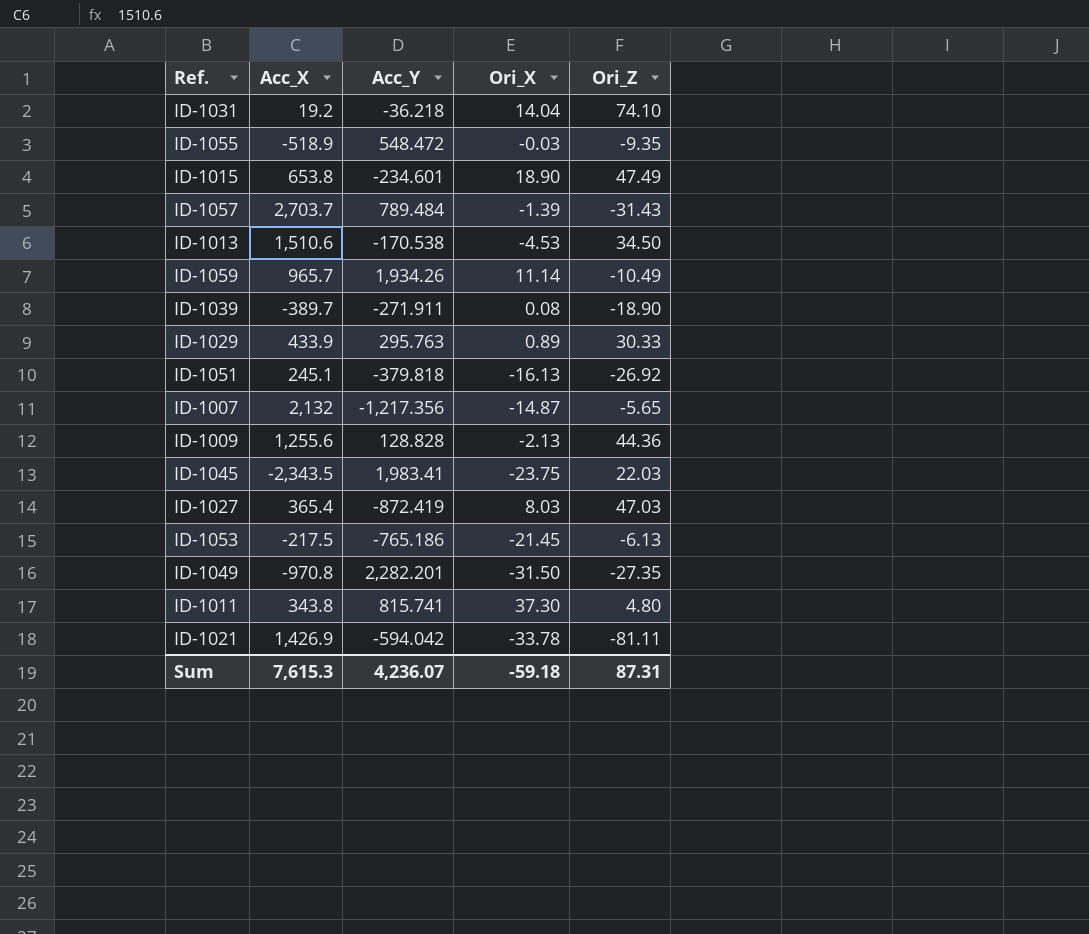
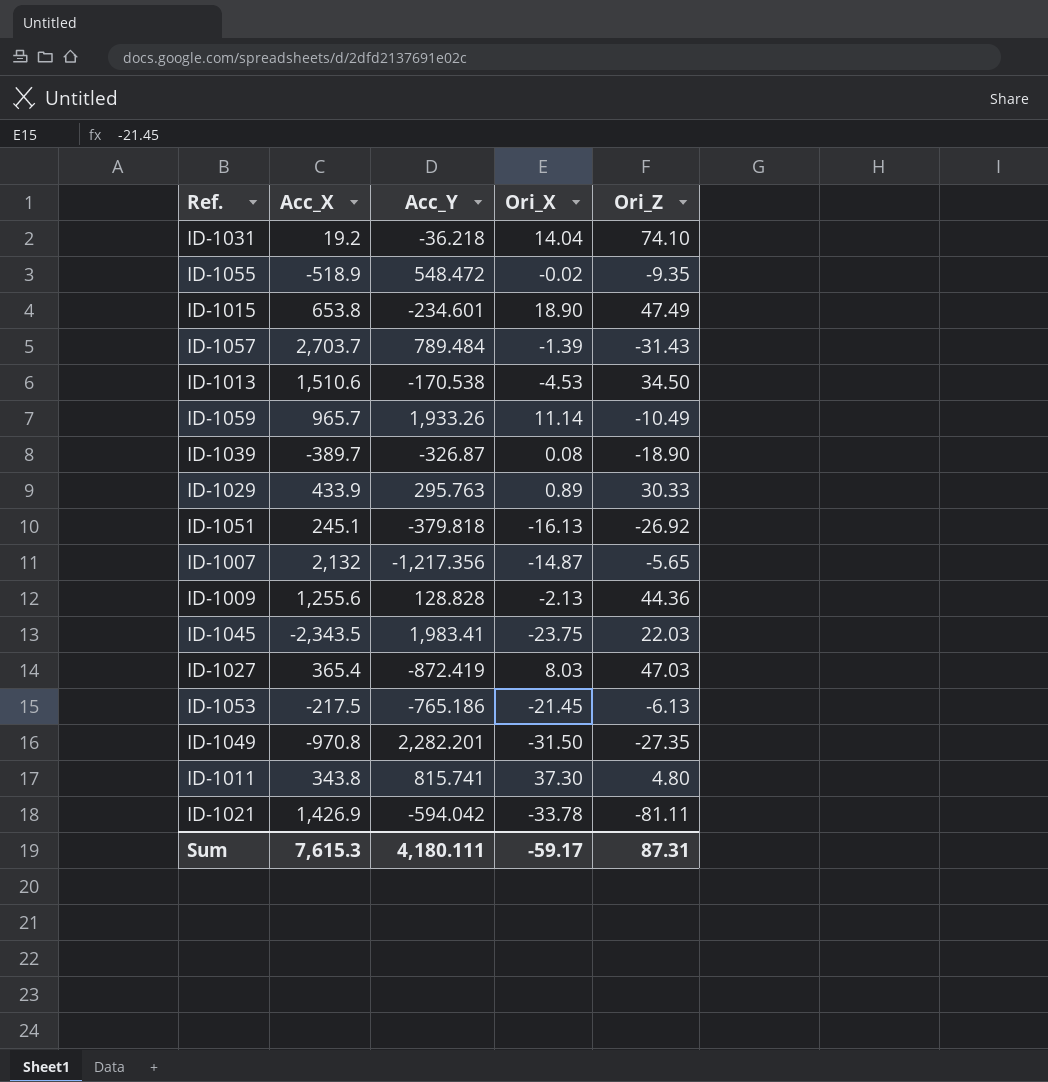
ID-1055 | Ori_X: -0.03 -> -0.02
ID-1059 | Acc_Y: 1,934.26 -> 1,933.26
ID-1039 | Acc_Y: -271.911 -> -326.87
Sum | Acc_Y: 4,236.07 -> 4,180.111
Sum | Ori_X: -59.18 -> -59.17

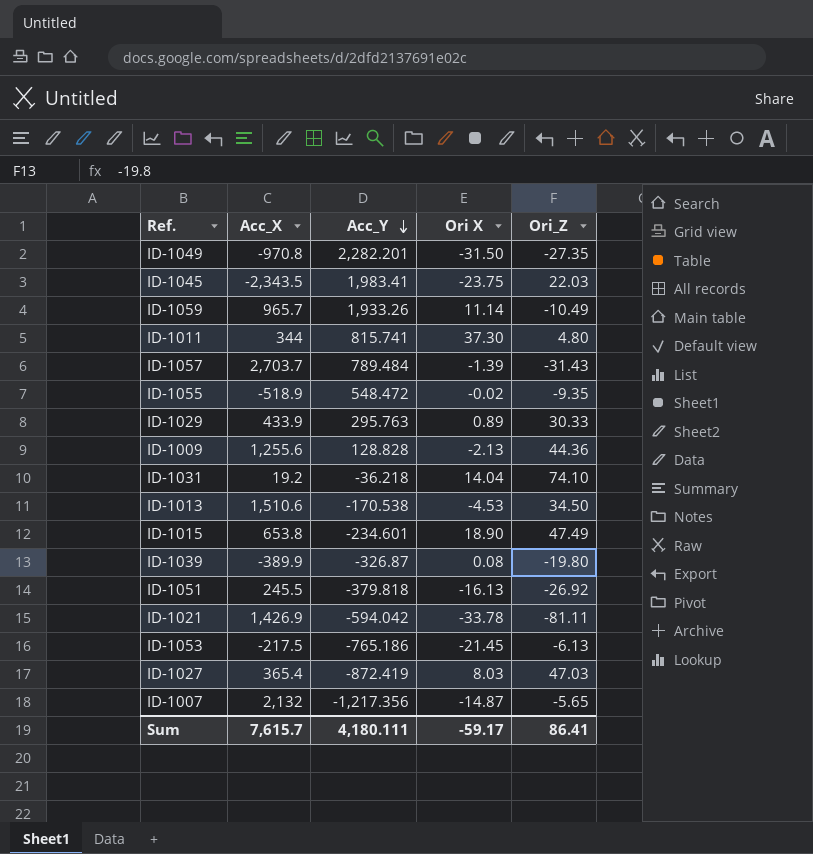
row order: none -> Acc_Y descending
column name: Ori_X -> Ori X
ID-1011 | Acc_X: 343.8 -> 344
ID-1039 | Acc_X: -389.7 -> -389.9
ID-1039 | Ori_Z: -18.90 -> -19.80
ID-1051 | Acc_X: 245.1 -> 245.5
Sum | Acc_X: 7,615.3 -> 7,615.7
Sum | Ori_Z: 87.31 -> 86.41

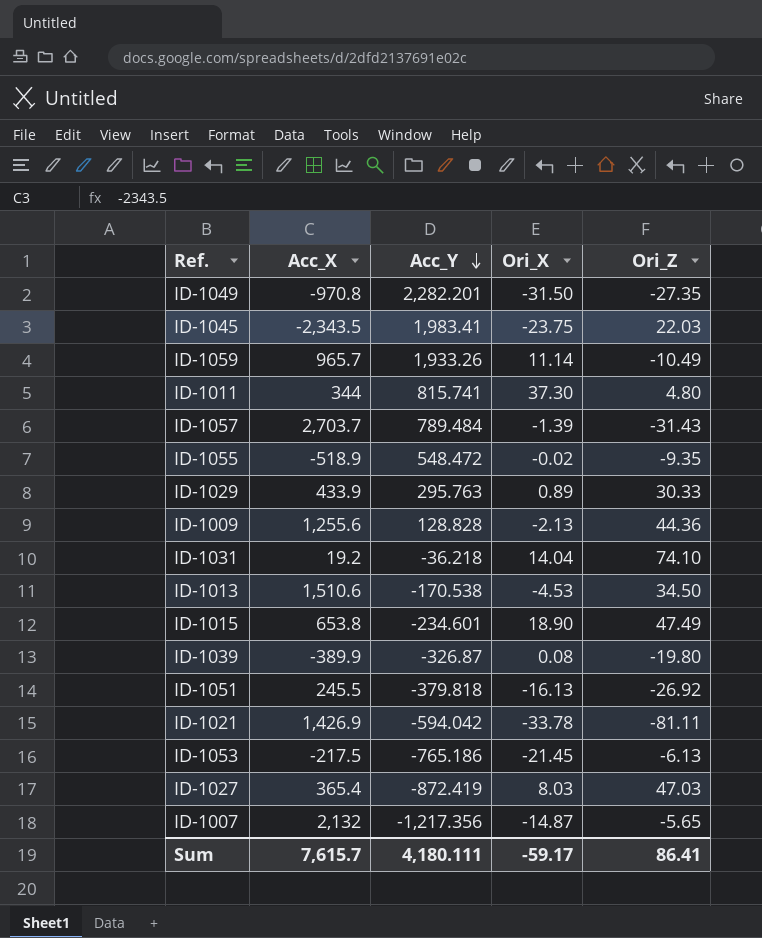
column name: Ori X -> Ori_X

